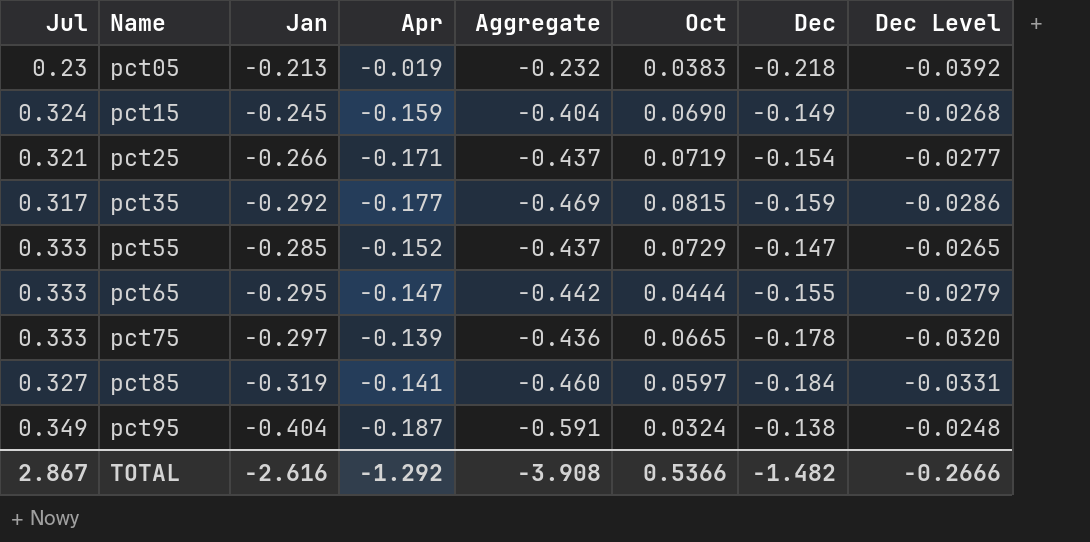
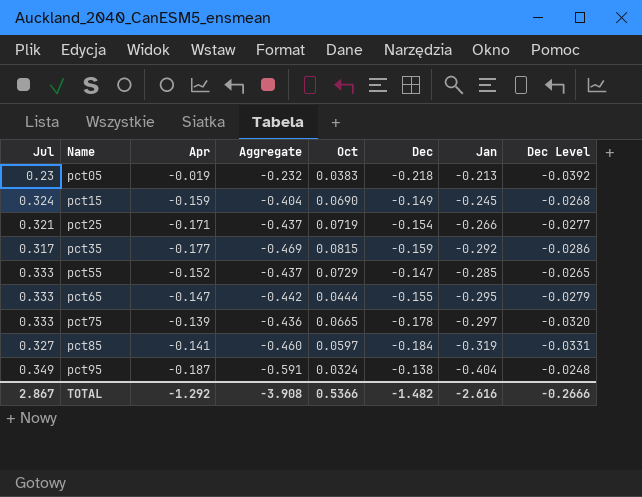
column Jan | position: 3 -> 7

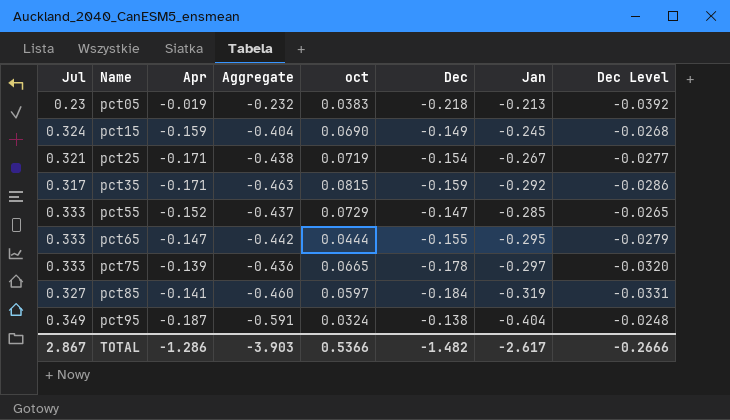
column name: Oct -> oct
pct25 | Aggregate: -0.437 -> -0.438
pct25 | Jan: -0.266 -> -0.267
pct35 | Apr: -0.177 -> -0.171
pct35 | Aggregate: -0.469 -> -0.463
TOTAL | Apr: -1.292 -> -1.286
TOTAL | Aggregate: -3.908 -> -3.903
TOTAL | Jan: -2.616 -> -2.617

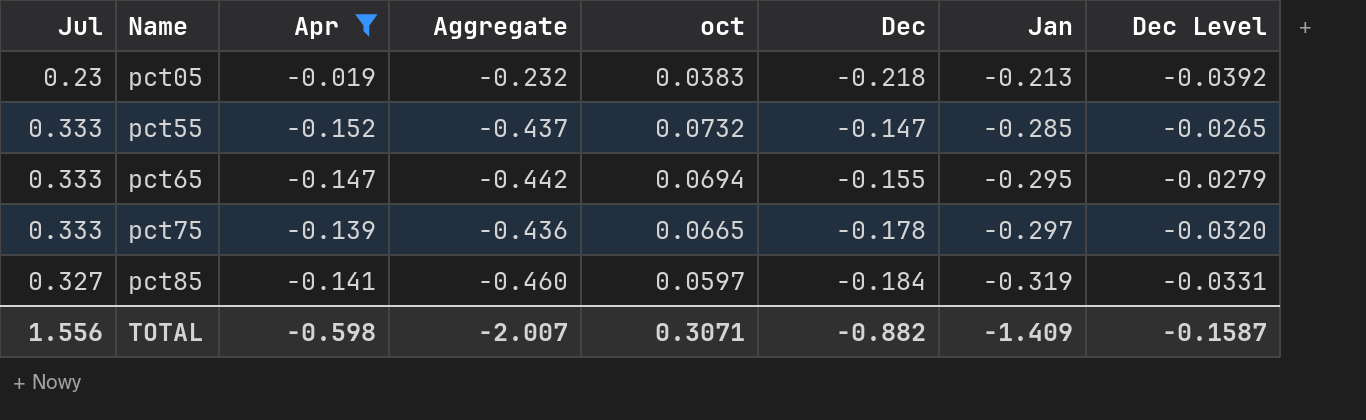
filter: none -> Apr >= -0.152
pct55 | oct: 0.0729 -> 0.0732
pct65 | oct: 0.0444 -> 0.0694
TOTAL | Jul: 2.867 -> 1.556
TOTAL | Apr: -1.286 -> -0.598
TOTAL | Aggregate: -3.903 -> -2.007
TOTAL | oct: 0.5366 -> 0.3071
TOTAL | Dec: -1.482 -> -0.882
TOTAL | Jan: -2.617 -> -1.409
TOTAL | Dec Level: -0.2666 -> -0.1587

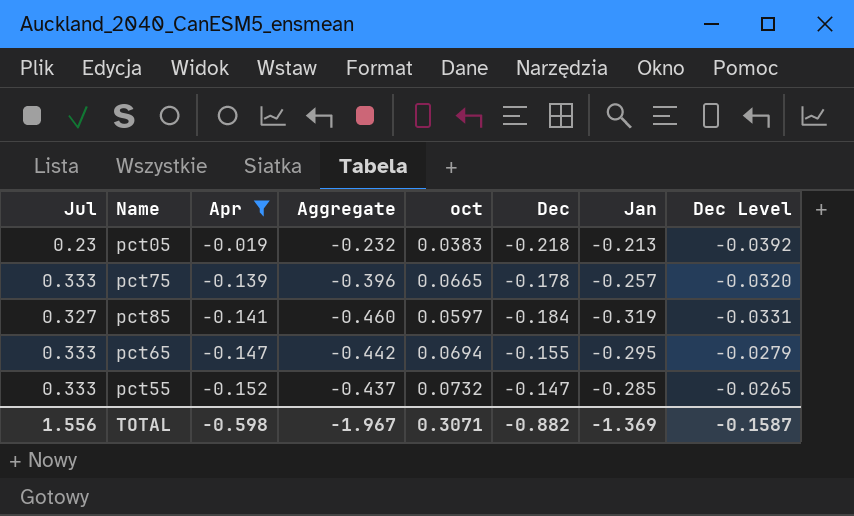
row order: Name ascending -> Apr descending
pct75 | Aggregate: -0.436 -> -0.396
pct75 | Jan: -0.297 -> -0.257
TOTAL | Aggregate: -2.007 -> -1.967
TOTAL | Jan: -1.409 -> -1.369

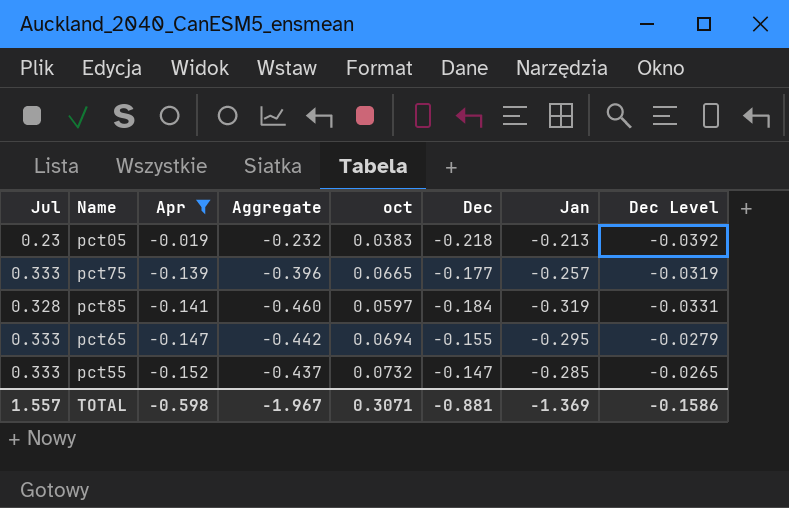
pct75 | Dec: -0.178 -> -0.177
pct75 | Dec Level: -0.0320 -> -0.0319
pct85 | Jul: 0.327 -> 0.328
TOTAL | Jul: 1.556 -> 1.557
TOTAL | Dec: -0.882 -> -0.881
TOTAL | Dec Level: -0.1587 -> -0.1586

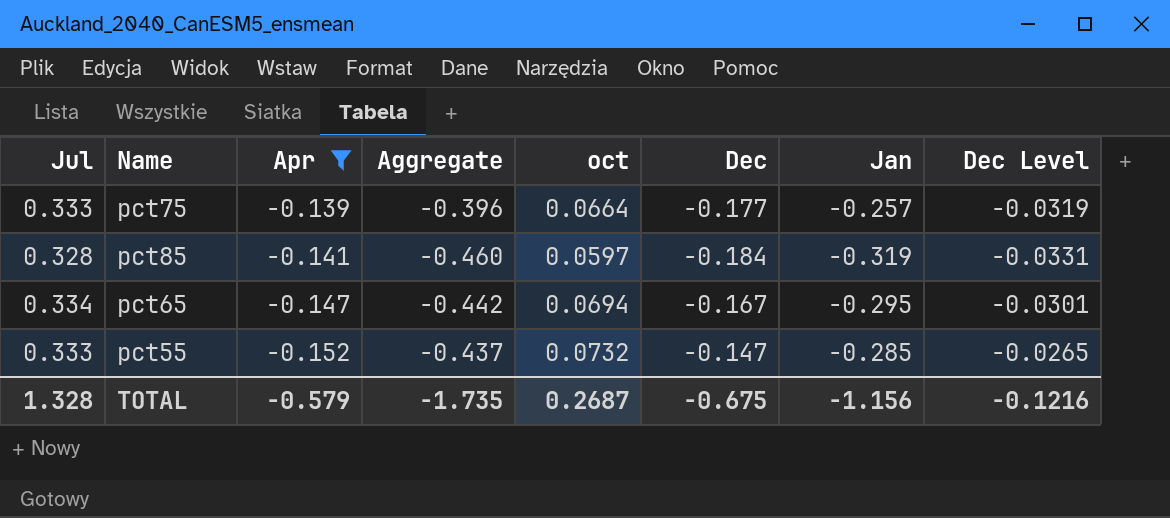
row pct05: 0.23 | -0.019 | -0.232 | 0.0383 | -0.218 | -0.213 | -0.0392 -> none
pct75 | oct: 0.0665 -> 0.0664
pct65 | Jul: 0.333 -> 0.334
pct65 | Dec: -0.155 -> -0.167
pct65 | Dec Level: -0.0279 -> -0.0301
TOTAL | Jul: 1.557 -> 1.328
TOTAL | Apr: -0.598 -> -0.579
TOTAL | Aggregate: -1.967 -> -1.735
TOTAL | oct: 0.3071 -> 0.2687
TOTAL | Dec: -0.881 -> -0.675
TOTAL | Jan: -1.369 -> -1.156
TOTAL | Dec Level: -0.1586 -> -0.1216

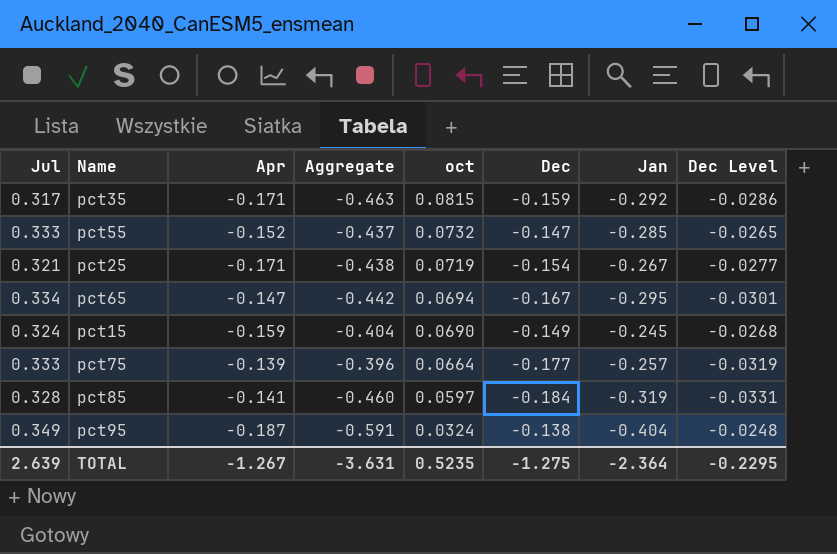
filter: Apr >= -0.152 -> none
row order: Apr descending -> oct descending
TOTAL | Jul: 1.328 -> 2.639
TOTAL | Apr: -0.579 -> -1.267
TOTAL | Aggregate: -1.735 -> -3.631
TOTAL | oct: 0.2687 -> 0.5235
TOTAL | Dec: -0.675 -> -1.275
TOTAL | Jan: -1.156 -> -2.364
TOTAL | Dec Level: -0.1216 -> -0.2295

